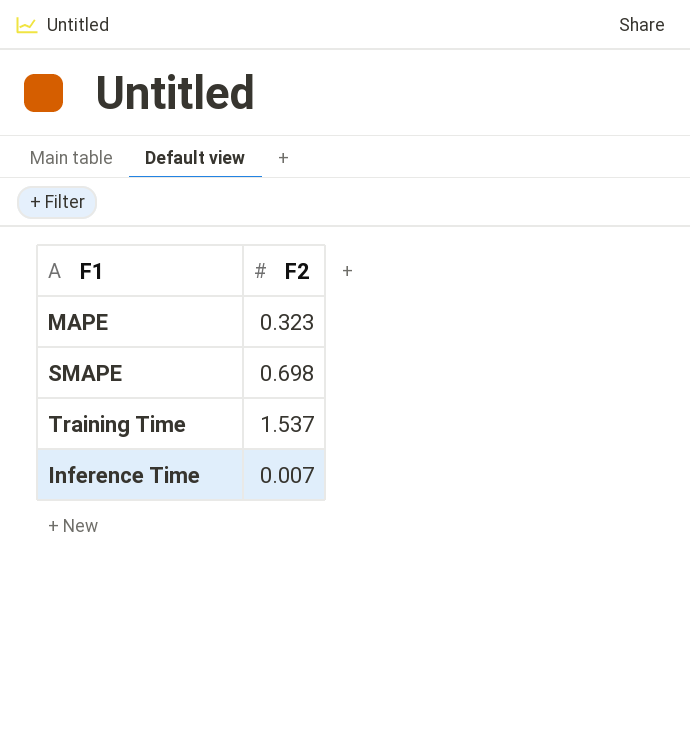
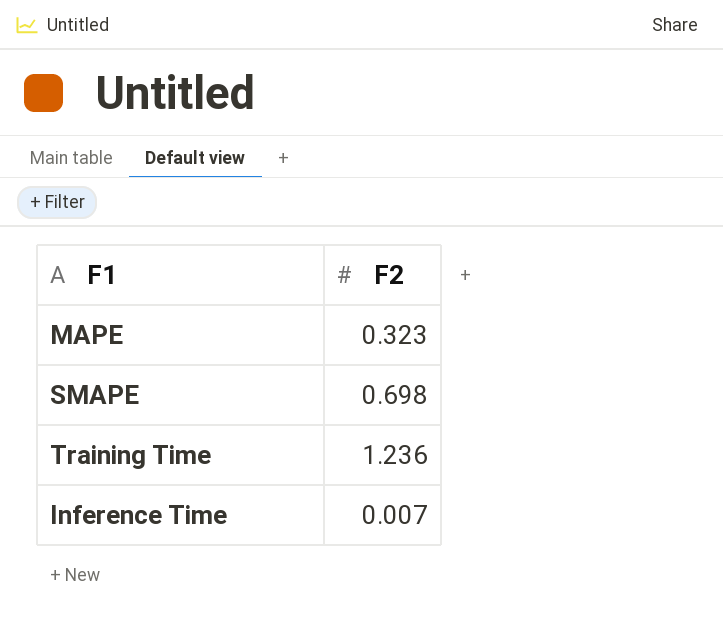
Training Time | F2: 1.537 -> 1.236

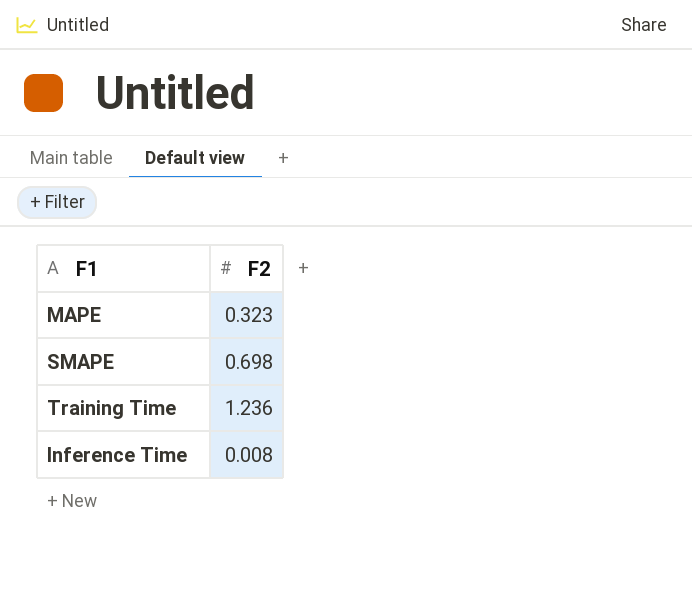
Inference Time | F2: 0.007 -> 0.008

